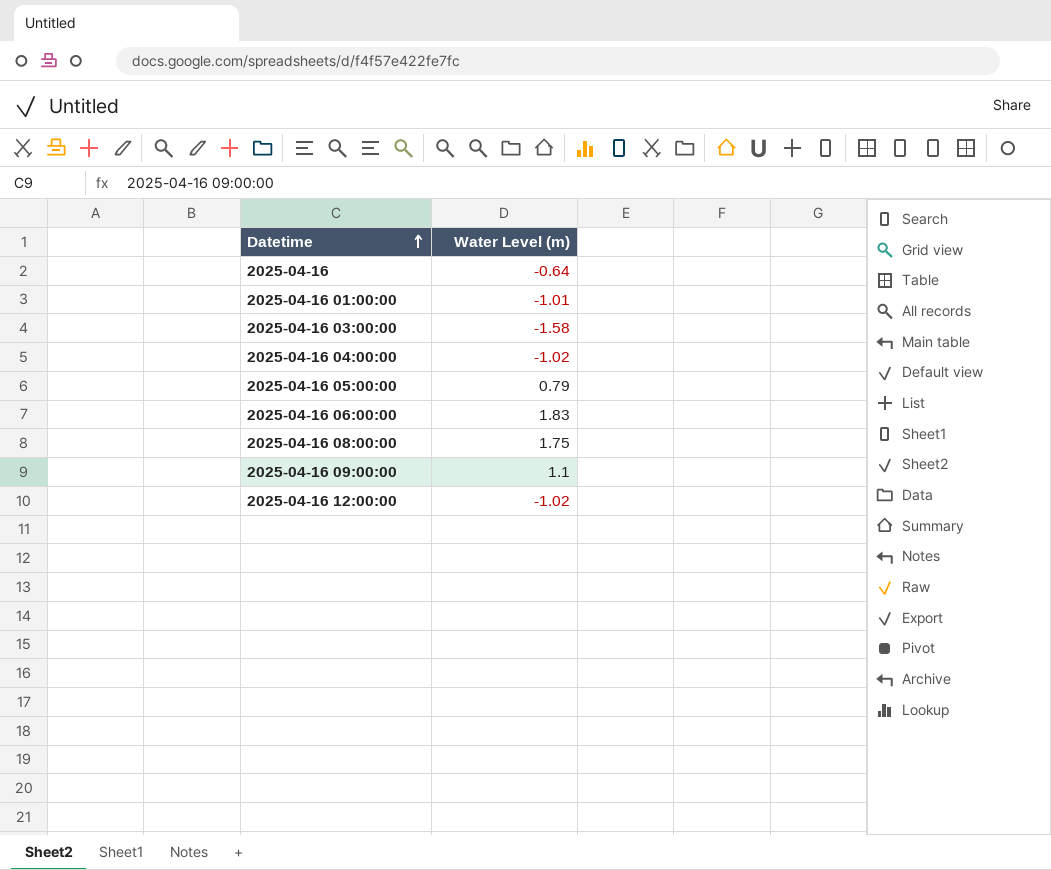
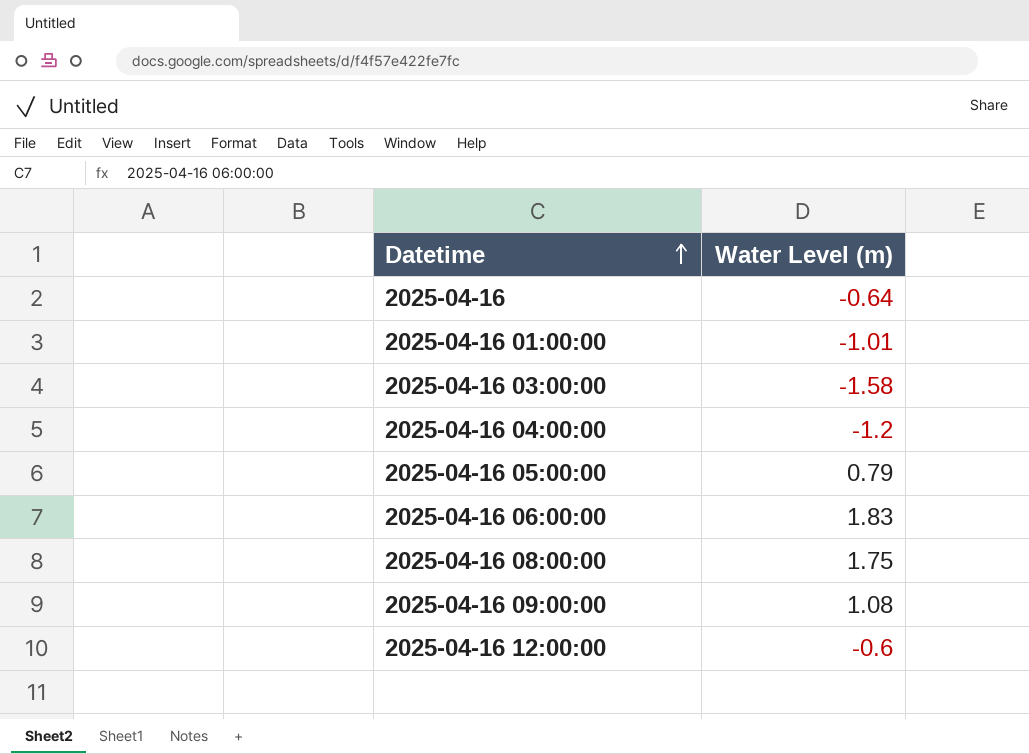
2025-04-16 04:00:00 | Water Level (m): -1.02 -> -1.2
2025-04-16 09:00:00 | Water Level (m): 1.1 -> 1.08
2025-04-16 12:00:00 | Water Level (m): -1.02 -> -0.6

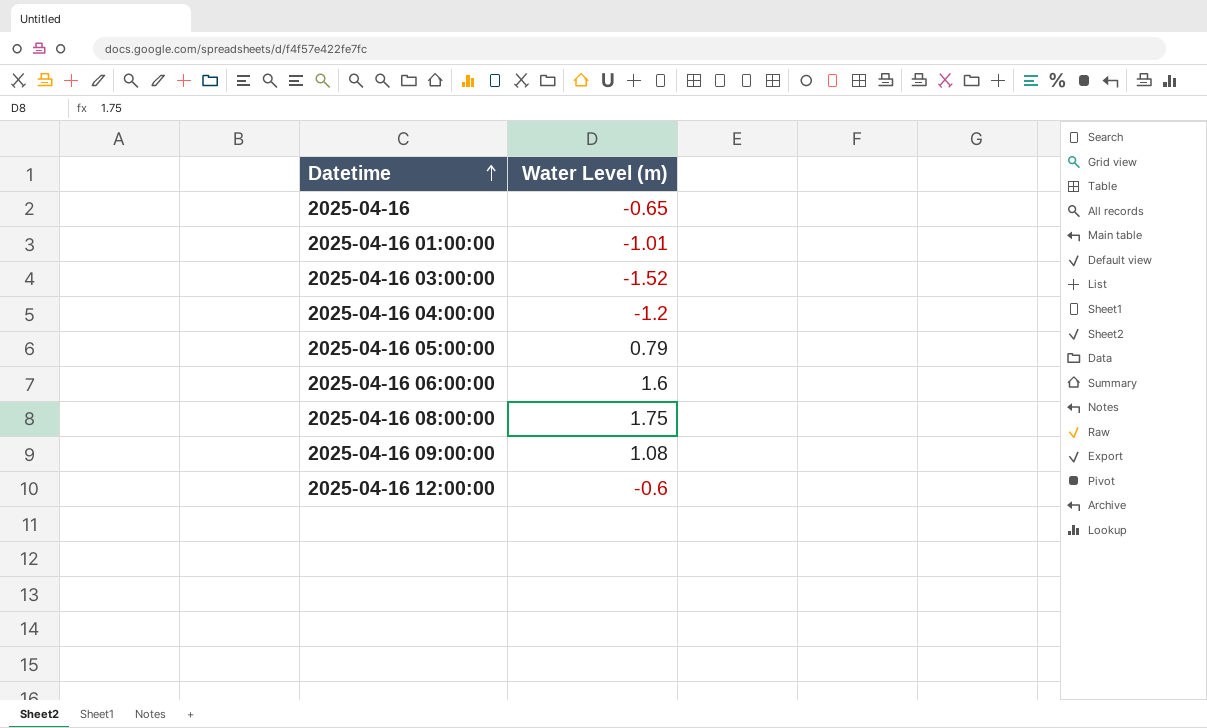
2025-04-16 | Water Level (m): -0.64 -> -0.65
2025-04-16 03:00:00 | Water Level (m): -1.58 -> -1.52
2025-04-16 06:00:00 | Water Level (m): 1.83 -> 1.6

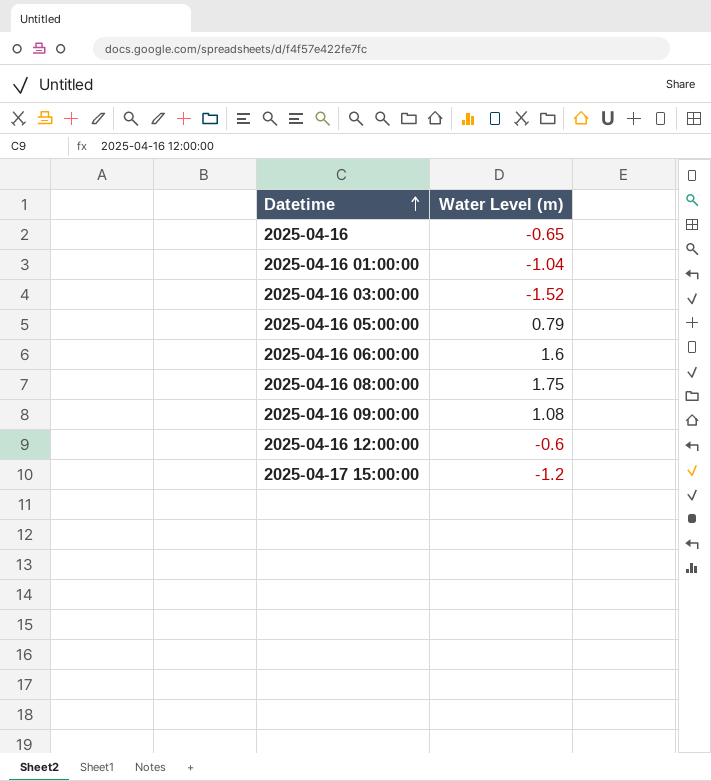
row 2025-04-16 04:00:00: -1.2 -> none
2025-04-16 01:00:00 | Water Level (m): -1.01 -> -1.04
row 2025-04-17 15:00:00: none -> -1.2

